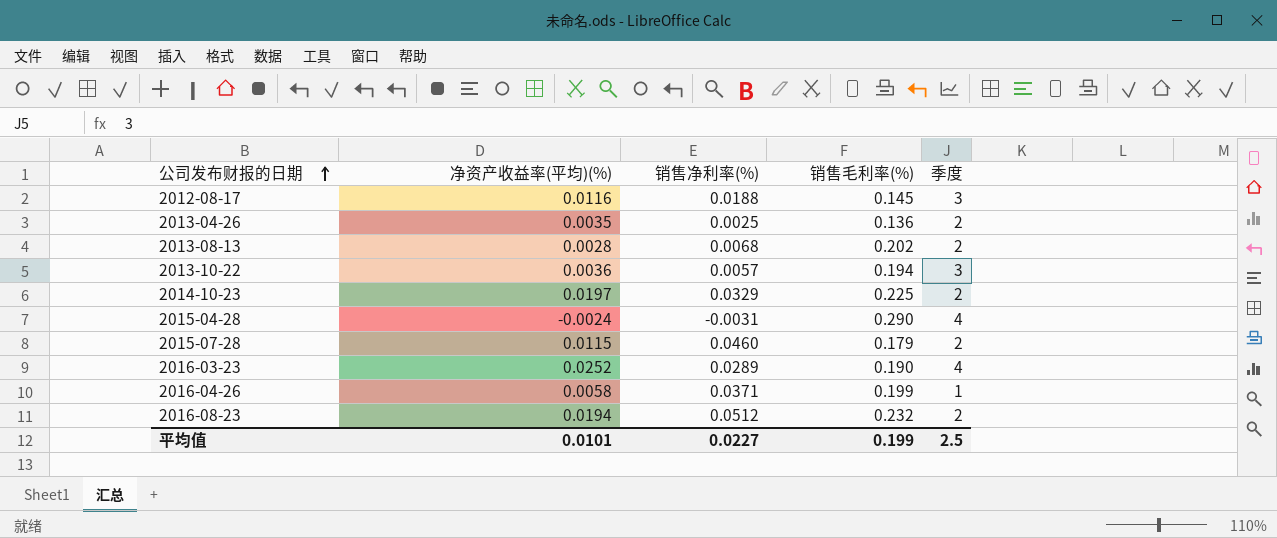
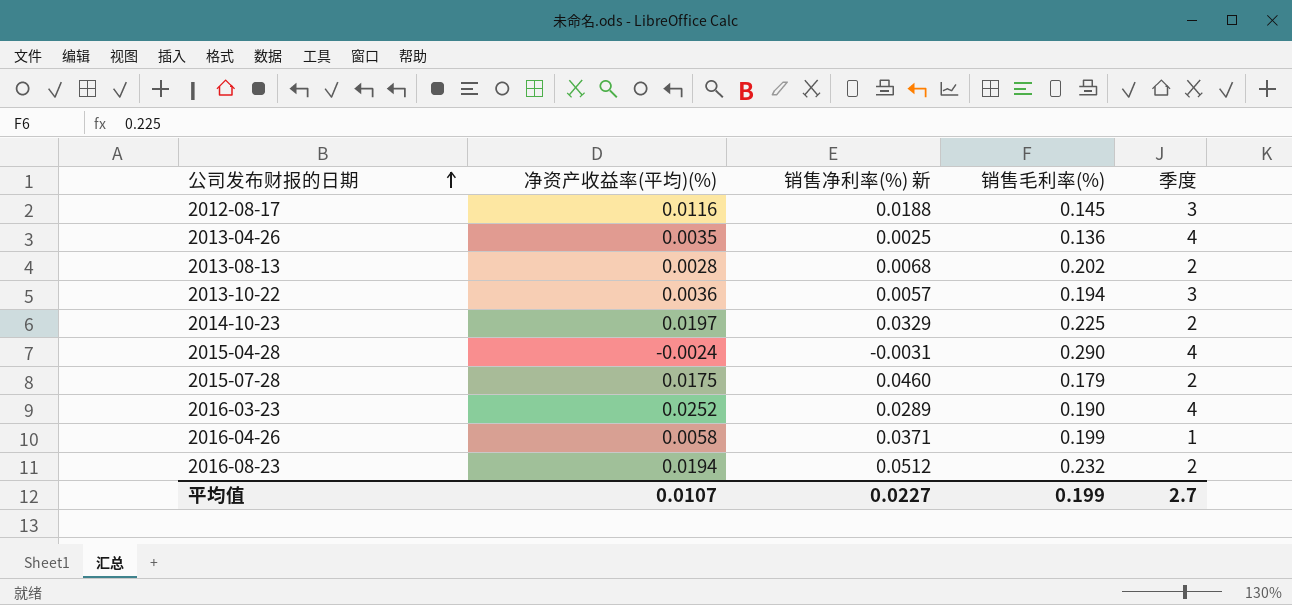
column name: 销售净利率(%) -> 销售净利率(%) 新
2013-04-26 | 季度: 2 -> 4
2015-07-28 | 净资产收益率(平均)(%): 0.0115 -> 0.0175
平均值 | 净资产收益率(平均)(%): 0.0101 -> 0.0107
平均值 | 季度: 2.5 -> 2.7

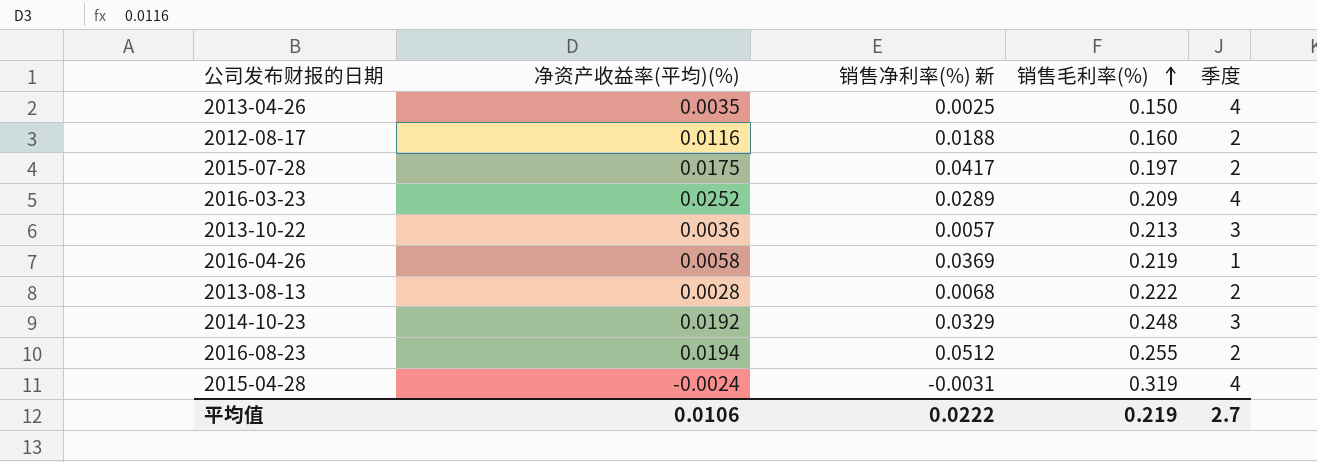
row order: 公司发布财报的日期 ascending -> 销售毛利率(%) ascending
2013-04-26 | 销售毛利率(%): 0.136 -> 0.150
2012-08-17 | 销售毛利率(%): 0.145 -> 0.160
2012-08-17 | 季度: 3 -> 2
2015-07-28 | 销售净利率(%) 新: 0.0460 -> 0.0417
2015-07-28 | 销售毛利率(%): 0.179 -> 0.197
2016-03-23 | 销售毛利率(%): 0.190 -> 0.209
2013-10-22 | 销售毛利率(%): 0.194 -> 0.213
2016-04-26 | 销售净利率(%) 新: 0.0371 -> 0.0369
2016-04-26 | 销售毛利率(%): 0.199 -> 0.219
2013-08-13 | 销售毛利率(%): 0.202 -> 0.222
2014-10-23 | 净资产收益率(平均)(%): 0.0197 -> 0.0192
2014-10-23 | 销售毛利率(%): 0.225 -> 0.248
2014-10-23 | 季度: 2 -> 3
2016-08-23 | 销售毛利率(%): 0.232 -> 0.255
2015-04-28 | 销售毛利率(%): 0.290 -> 0.319
平均值 | 净资产收益率(平均)(%): 0.0107 -> 0.0106
平均值 | 销售净利率(%) 新: 0.0227 -> 0.0222
平均值 | 销售毛利率(%): 0.199 -> 0.219

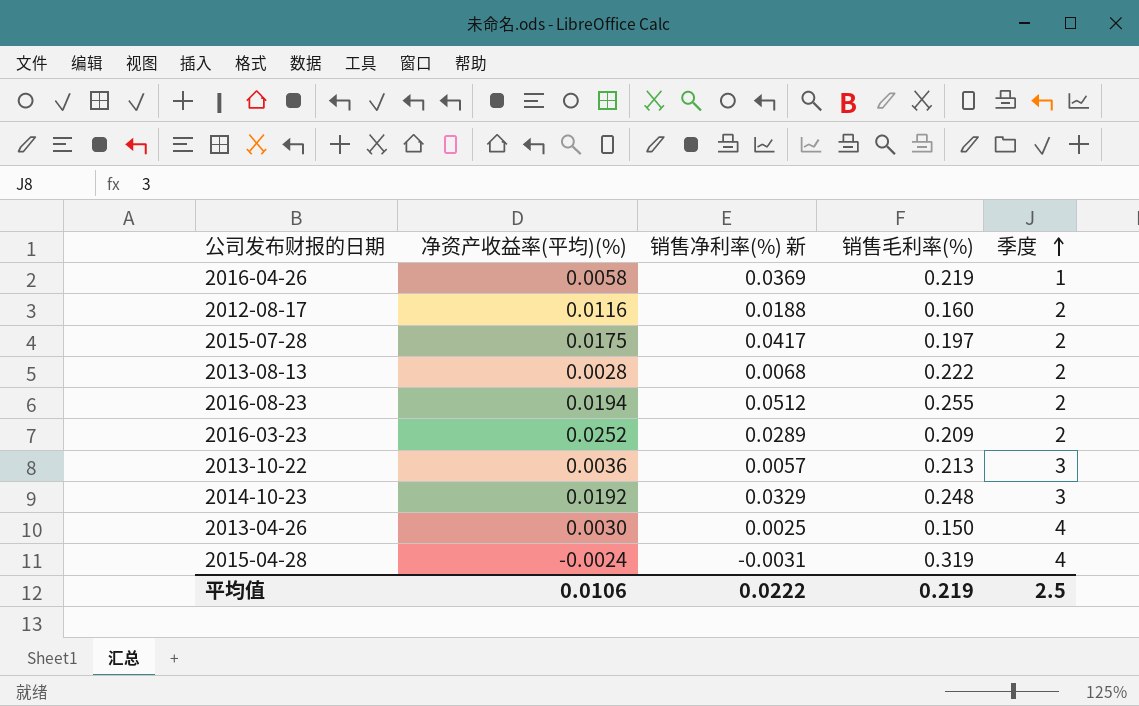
row order: 销售毛利率(%) ascending -> 季度 ascending
2016-03-23 | 季度: 4 -> 2
2013-04-26 | 净资产收益率(平均)(%): 0.0035 -> 0.0030
平均值 | 季度: 2.7 -> 2.5

